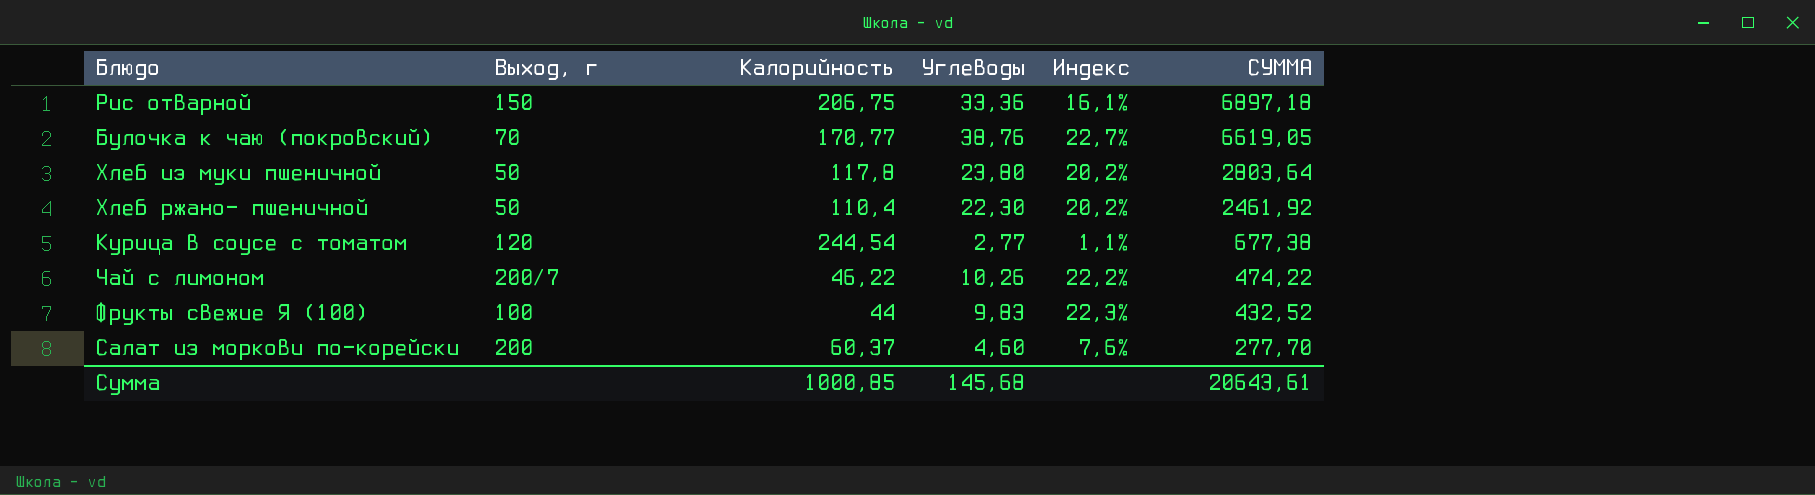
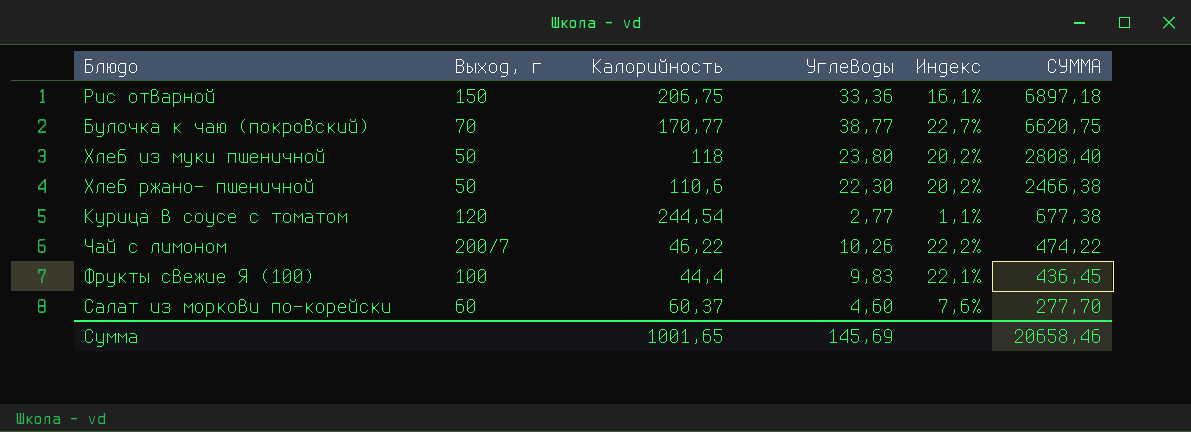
Булочка к чаю (покровский) | Углеводы: 38,76 -> 38,77
Булочка к чаю (покровский) | СУММА: 6619,05 -> 6620,75
Хлеб из муки пшеничной | Калорийность: 117,8 -> 118
Хлеб из муки пшеничной | СУММА: 2803,64 -> 2808,40
Хлеб ржано- пшеничной | Калорийность: 110,4 -> 110,6
Хлеб ржано- пшеничной | СУММА: 2461,92 -> 2466,38
Фрукты свежие Я (100) | Калорийность: 44 -> 44,4
Фрукты свежие Я (100) | Индекс: 22,3% -> 22,1%
Фрукты свежие Я (100) | СУММА: 432,52 -> 436,45
Салат из моркови по-корейски | Выход, г: 200 -> 60
Сумма | Калорийность: 1000,85 -> 1001,65
Сумма | Углеводы: 145,68 -> 145,69
Сумма | СУММА: 20643,61 -> 20658,46

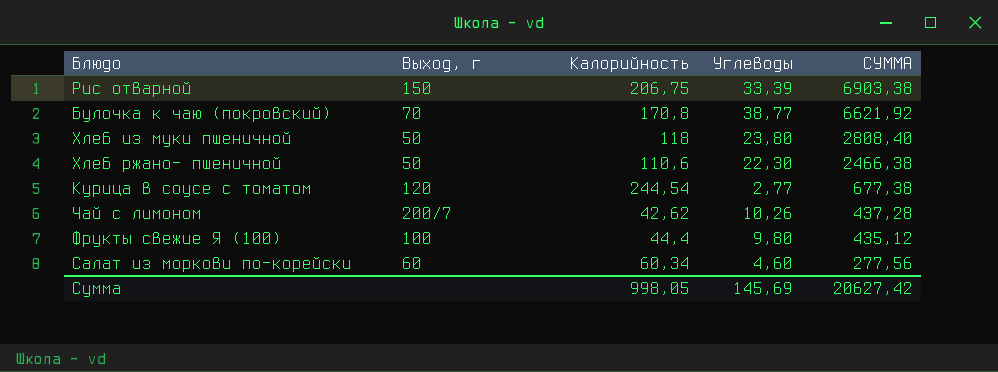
column Индекс | formula: [Углеводы] / [Калорийность] -> none
Рис отварной | Углеводы: 33,36 -> 33,39
Рис отварной | СУММА: 6897,18 -> 6903,38
Булочка к чаю (покровский) | Калорийность: 170,77 -> 170,8
Булочка к чаю (покровский) | СУММА: 6620,75 -> 6621,92
Чай с лимоном | Калорийность: 46,22 -> 42,62
Чай с лимоном | СУММА: 474,22 -> 437,28
Фрукты свежие Я (100) | Углеводы: 9,83 -> 9,80
Фрукты свежие Я (100) | СУММА: 436,45 -> 435,12
Салат из моркови по-корейски | Калорийность: 60,37 -> 60,34
Салат из моркови по-корейски | СУММА: 277,70 -> 277,56
Сумма | Калорийность: 1001,65 -> 998,05
Сумма | СУММА: 20658,46 -> 20627,42

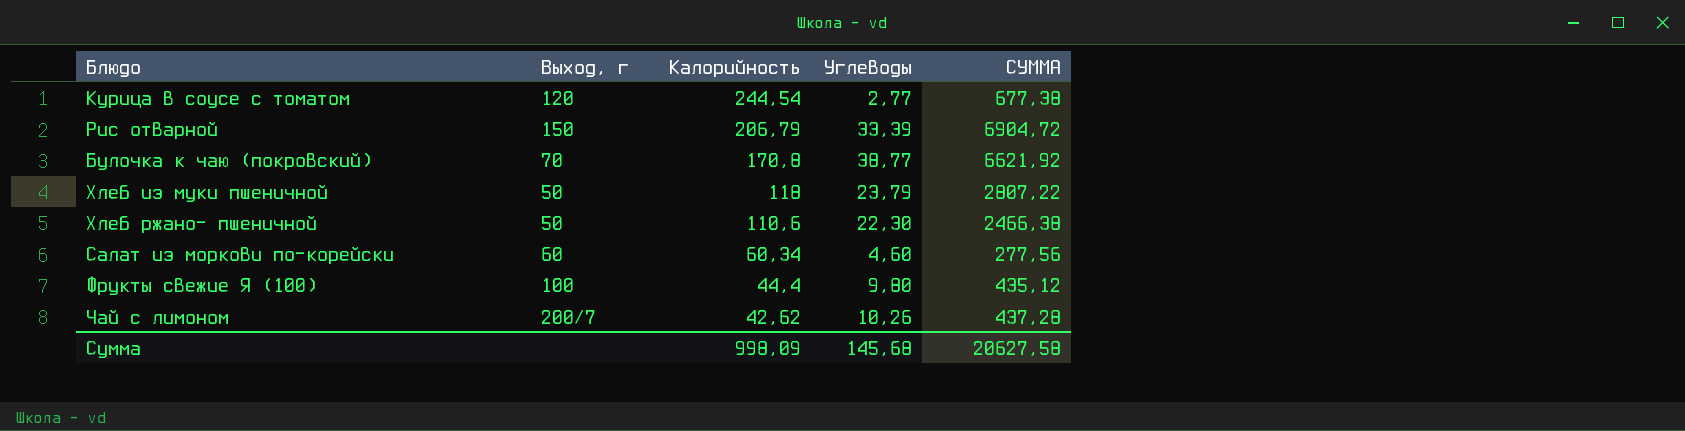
row order: СУММА descending -> Калорийность descending
Рис отварной | Калорийность: 206,75 -> 206,79
Рис отварной | СУММА: 6903,38 -> 6904,72
Хлеб из муки пшеничной | Углеводы: 23,80 -> 23,79
Хлеб из муки пшеничной | СУММА: 2808,40 -> 2807,22
Сумма | Калорийность: 998,05 -> 998,09
Сумма | Углеводы: 145,69 -> 145,68
Сумма | СУММА: 20627,42 -> 20627,58

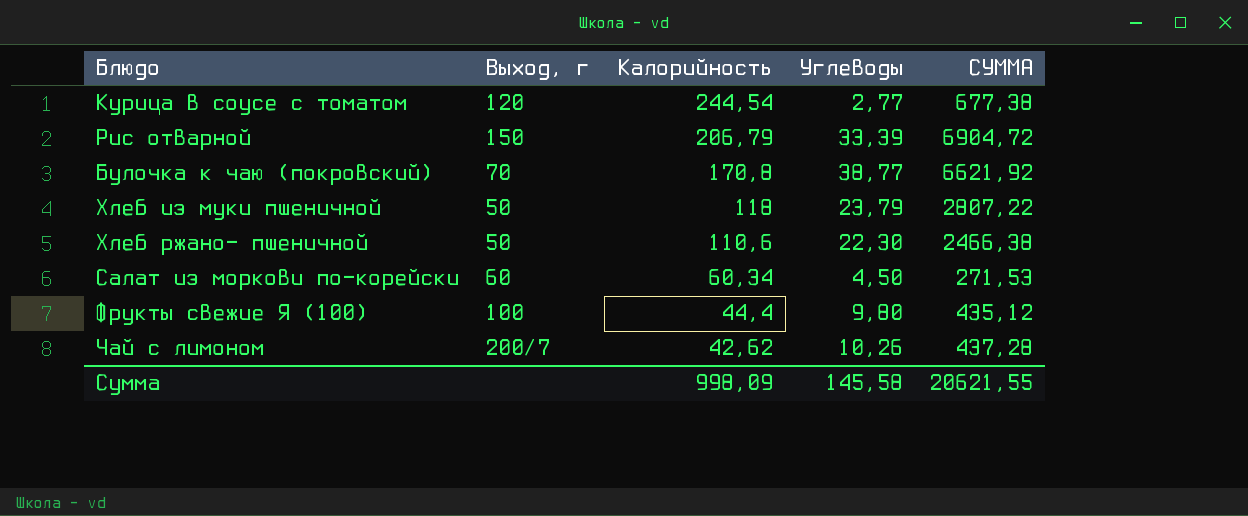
Салат из моркови по-корейски | Углеводы: 4,60 -> 4,50
Салат из моркови по-корейски | СУММА: 277,56 -> 271,53
Сумма | Углеводы: 145,68 -> 145,58
Сумма | СУММА: 20627,58 -> 20621,55

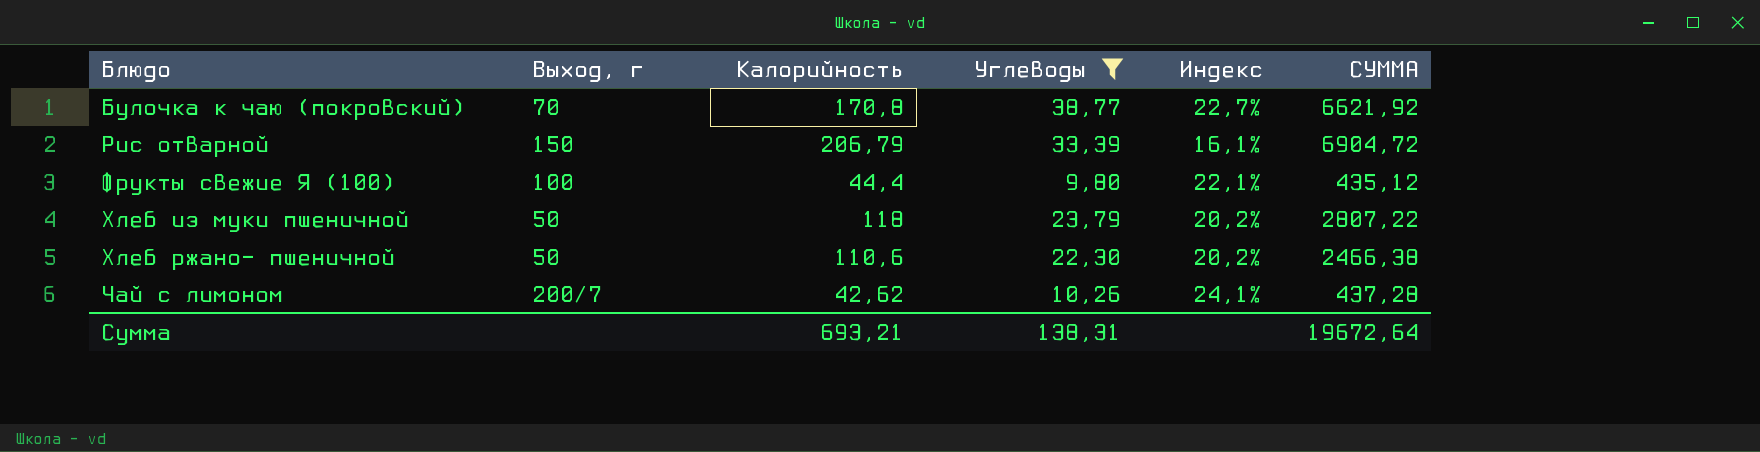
filter: none -> Углеводы >= 9,80
row order: Калорийность descending -> Блюдо ascending
column Индекс | formula: none -> [Углеводы] / [Калорийность]
Сумма | Калорийность: 998,09 -> 693,21
Сумма | Углеводы: 145,58 -> 138,31
Сумма | СУММА: 20621,55 -> 19672,64

